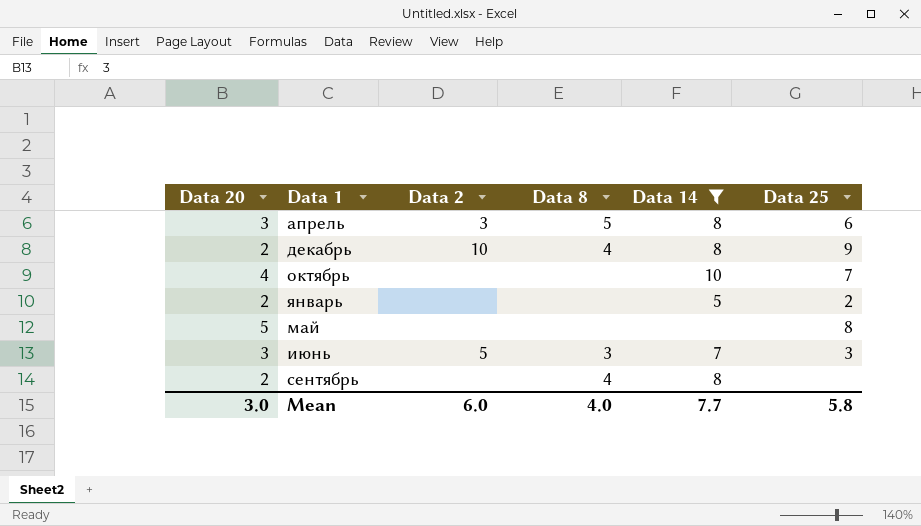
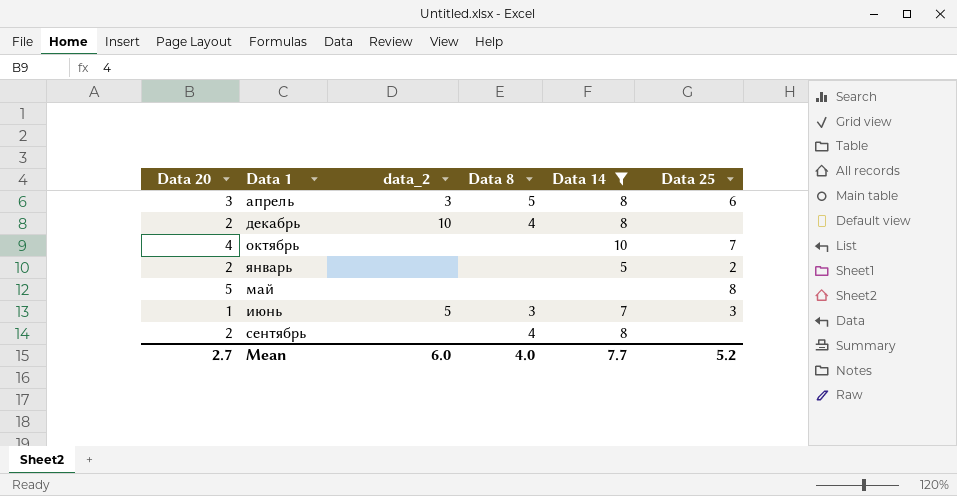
column name: Data 2 -> data_2
декабрь | Data 25: 9 -> none
июнь | Data 20: 3 -> 1
Mean | Data 20: 3.0 -> 2.7
Mean | Data 25: 5.8 -> 5.2

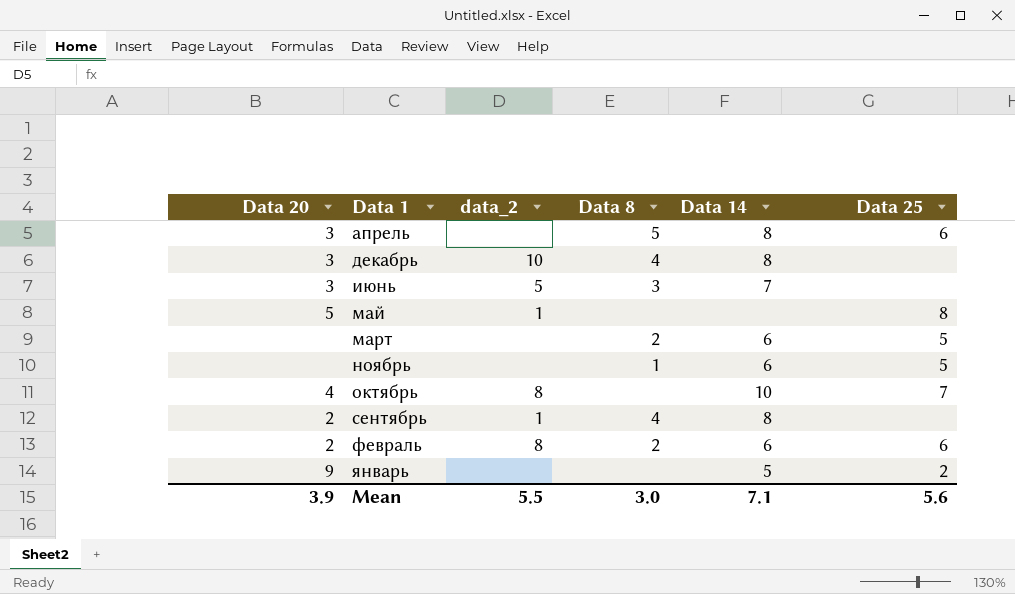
filter: Data 14 != 6 -> none
row order: none -> Data 1 ascending
апрель | data_2: 3 -> none
декабрь | Data 20: 2 -> 3
июнь | Data 20: 1 -> 3
июнь | Data 25: 3 -> none
май | data_2: none -> 1
октябрь | data_2: none -> 8
сентябрь | data_2: none -> 1
январь | Data 20: 2 -> 9
Mean | Data 20: 2.7 -> 3.9
Mean | data_2: 6.0 -> 5.5
Mean | Data 8: 4.0 -> 3.0
Mean | Data 14: 7.7 -> 7.1
Mean | Data 25: 5.2 -> 5.6

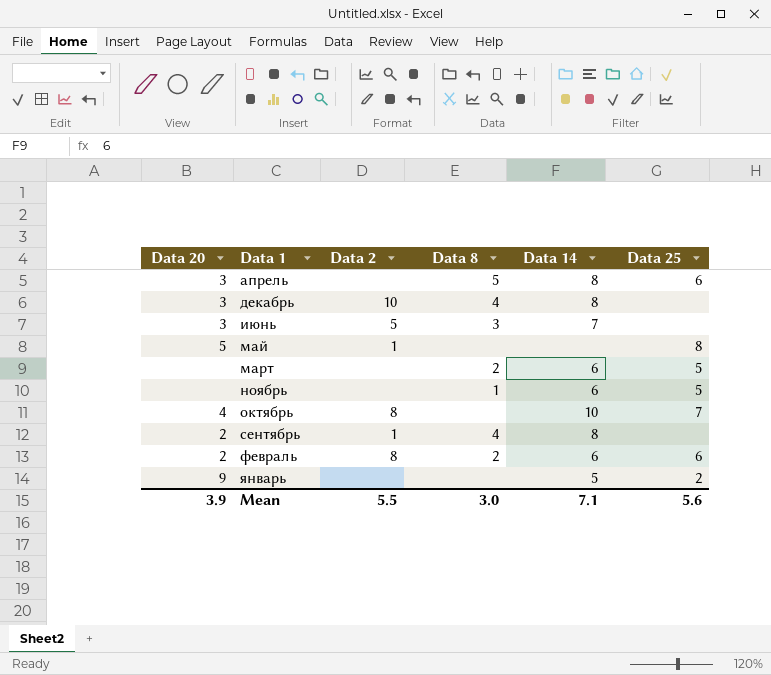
column name: data_2 -> Data 2

